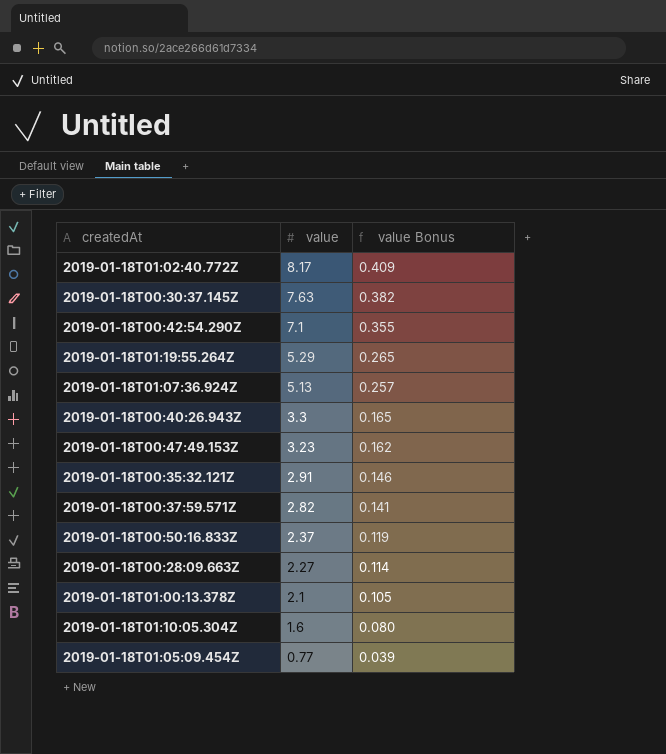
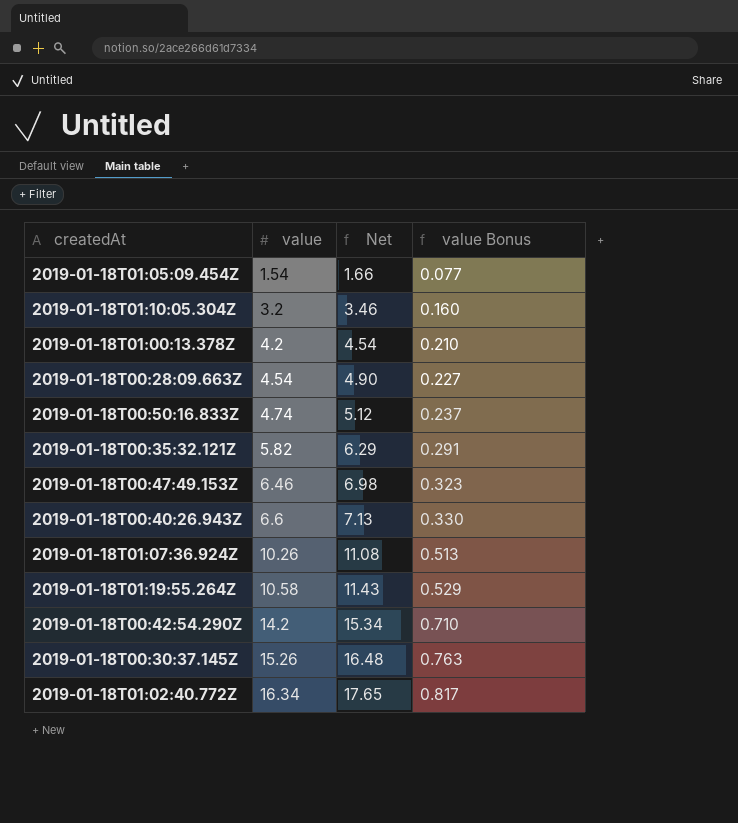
row order: value descending -> value ascending
column Net | formula: none -> [value] * 1.08
row 2019-01-18T00:37:59.571Z: 2.82 | 0.141 -> none
2019-01-18T01:05:09.454Z | value: 0.77 -> 1.54
2019-01-18T01:05:09.454Z | value Bonus: 0.039 -> 0.077
2019-01-18T01:10:05.304Z | value: 1.6 -> 3.2
2019-01-18T01:10:05.304Z | value Bonus: 0.080 -> 0.160
2019-01-18T01:00:13.378Z | value: 2.1 -> 4.2
2019-01-18T01:00:13.378Z | value Bonus: 0.105 -> 0.210
2019-01-18T00:28:09.663Z | value: 2.27 -> 4.54
2019-01-18T00:28:09.663Z | value Bonus: 0.114 -> 0.227
2019-01-18T00:50:16.833Z | value: 2.37 -> 4.74
2019-01-18T00:50:16.833Z | value Bonus: 0.119 -> 0.237
2019-01-18T00:35:32.121Z | value: 2.91 -> 5.82
2019-01-18T00:35:32.121Z | value Bonus: 0.146 -> 0.291
2019-01-18T00:47:49.153Z | value: 3.23 -> 6.46
2019-01-18T00:47:49.153Z | value Bonus: 0.162 -> 0.323
2019-01-18T00:40:26.943Z | value: 3.3 -> 6.6
2019-01-18T00:40:26.943Z | value Bonus: 0.165 -> 0.330
2019-01-18T01:07:36.924Z | value: 5.13 -> 10.26
2019-01-18T01:07:36.924Z | value Bonus: 0.257 -> 0.513
2019-01-18T01:19:55.264Z | value: 5.29 -> 10.58
2019-01-18T01:19:55.264Z | value Bonus: 0.265 -> 0.529
2019-01-18T00:42:54.290Z | value: 7.1 -> 14.2
2019-01-18T00:42:54.290Z | value Bonus: 0.355 -> 0.710
2019-01-18T00:30:37.145Z | value: 7.63 -> 15.26
2019-01-18T00:30:37.145Z | value Bonus: 0.382 -> 0.763
2019-01-18T01:02:40.772Z | value: 8.17 -> 16.34
2019-01-18T01:02:40.772Z | value Bonus: 0.409 -> 0.817

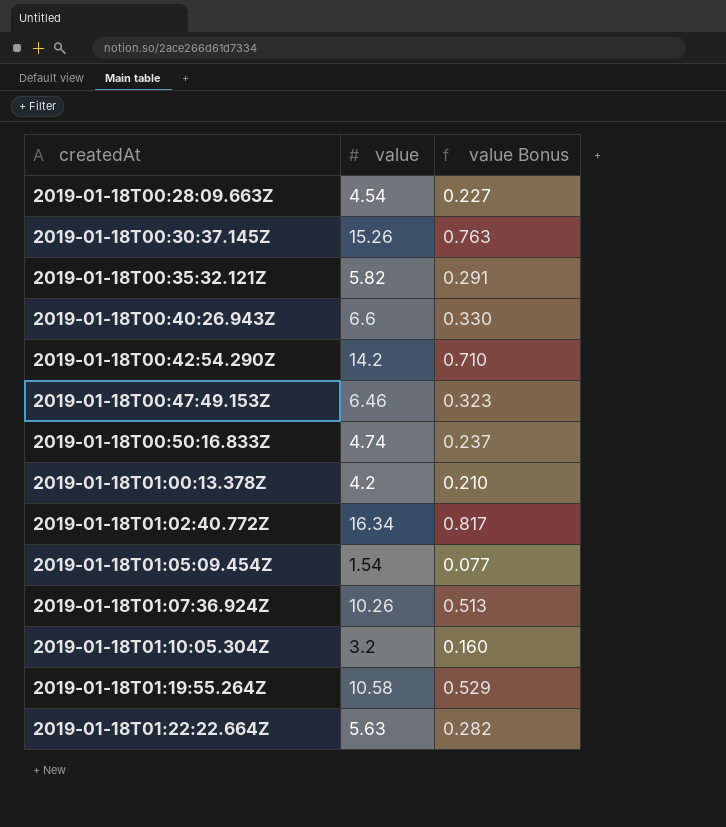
row order: value ascending -> createdAt ascending
column Net | formula: [value] * 1.08 -> none
row 2019-01-18T01:22:22.664Z: none -> 5.63 | 0.282

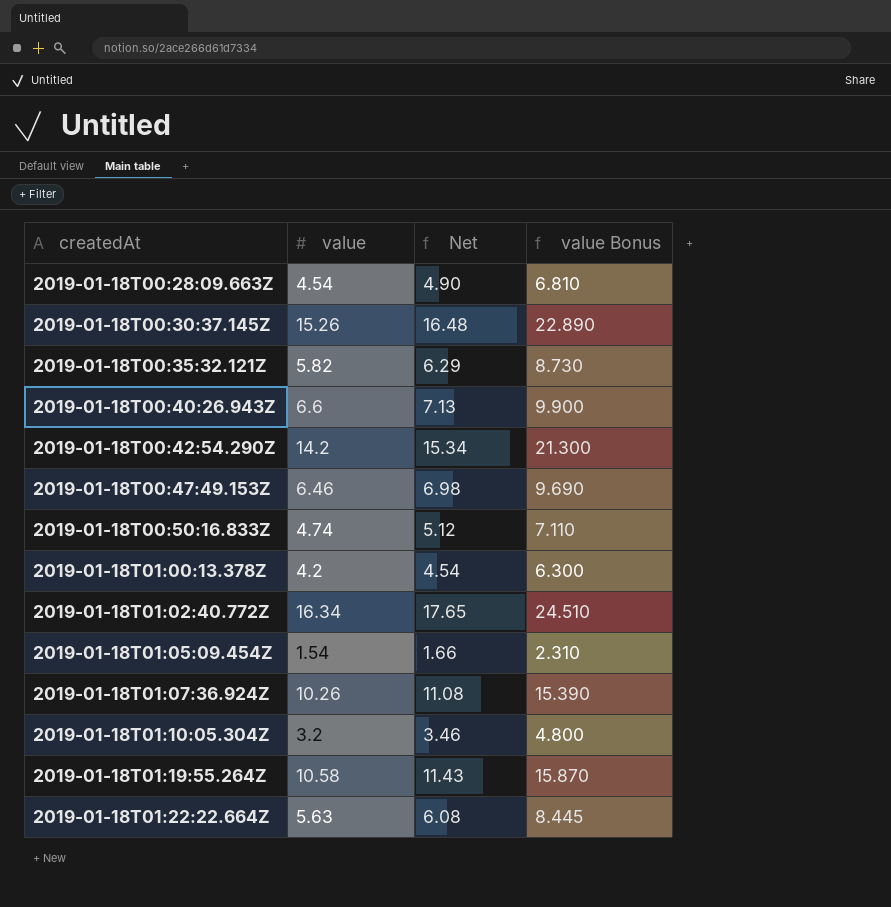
column Net | formula: none -> [value] * 1.08
column value Bonus | formula: [value] * 0.05 -> [value] * 1.5

